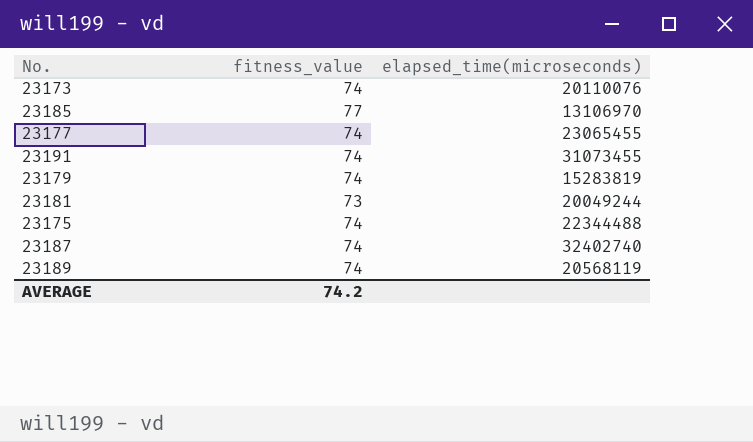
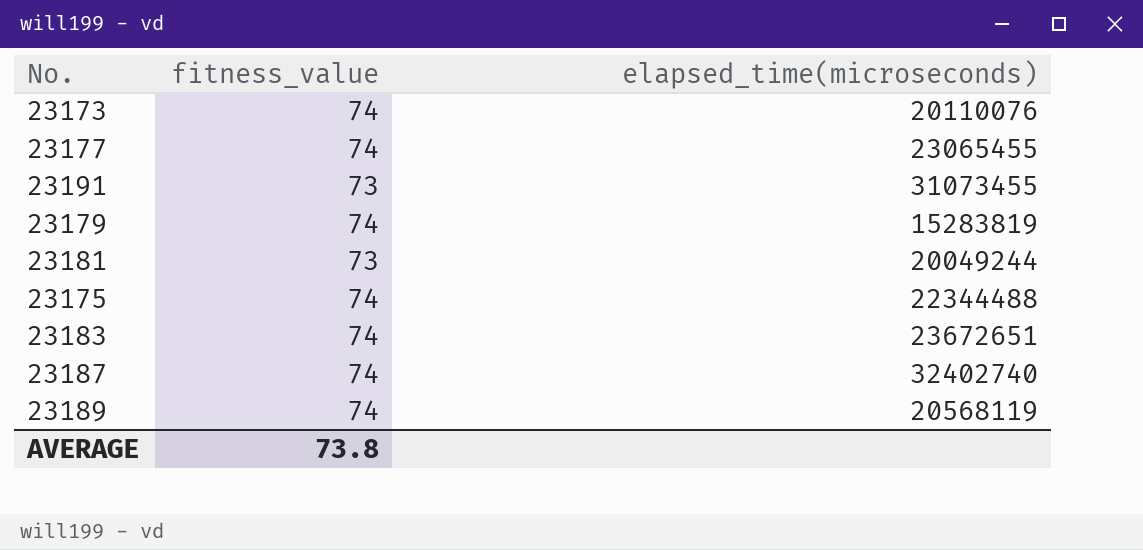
row 23185: 77 | 13106970 -> none
23191 | fitness_value: 74 -> 73
row 23183: none -> 74 | 23672651
AVERAGE | fitness_value: 74.2 -> 73.8

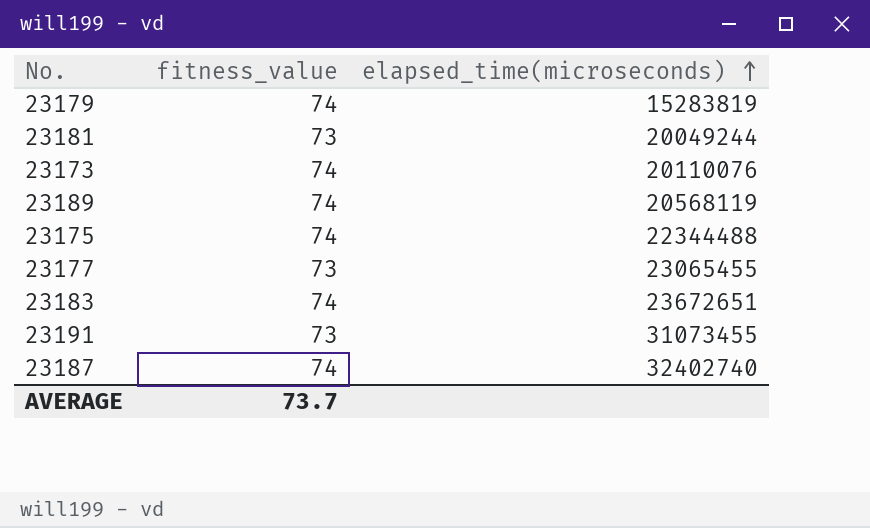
row order: none -> elapsed_time(microseconds) ascending
23177 | fitness_value: 74 -> 73
AVERAGE | fitness_value: 73.8 -> 73.7

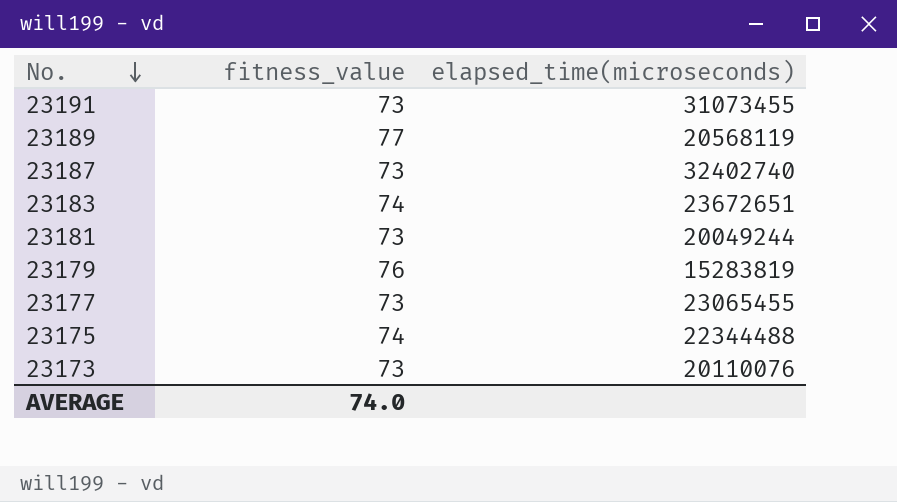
row order: elapsed_time(microseconds) ascending -> No. descending
23189 | fitness_value: 74 -> 77
23187 | fitness_value: 74 -> 73
23179 | fitness_value: 74 -> 76
23173 | fitness_value: 74 -> 73
AVERAGE | fitness_value: 73.7 -> 74.0

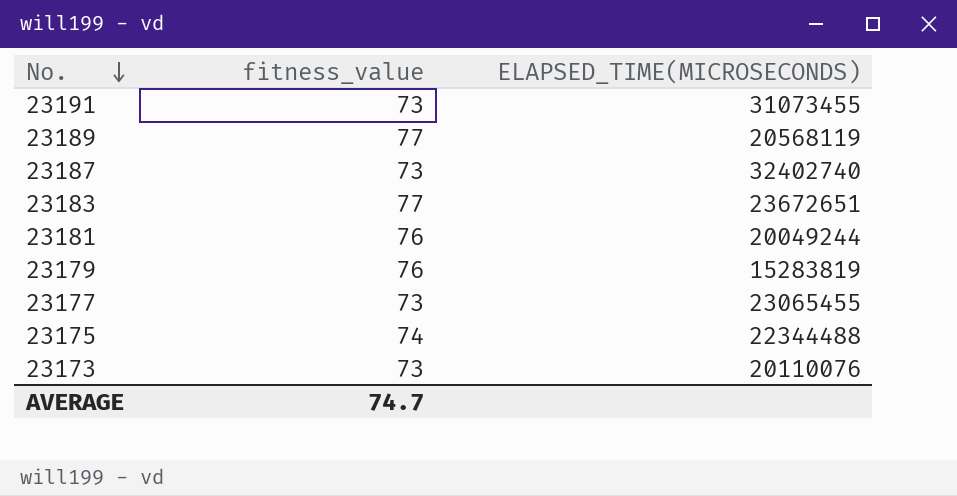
column name: elapsed_time(microseconds) -> ELAPSED_TIME(MICROSECONDS)
23183 | fitness_value: 74 -> 77
23181 | fitness_value: 73 -> 76
AVERAGE | fitness_value: 74.0 -> 74.7

